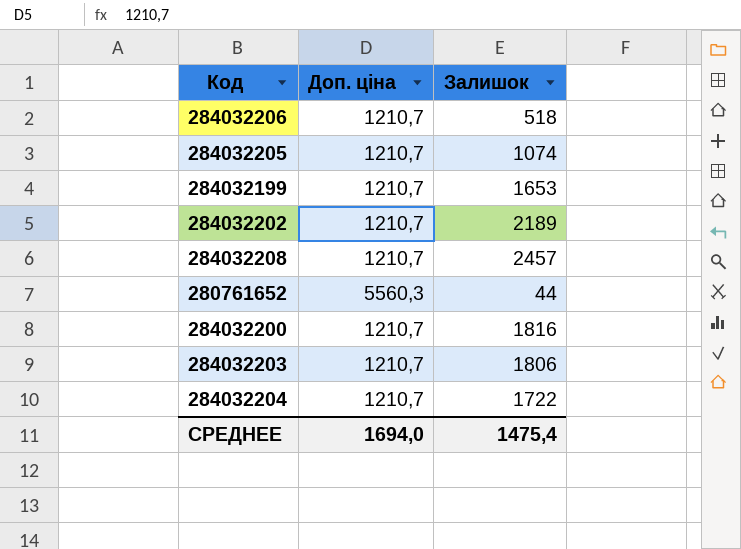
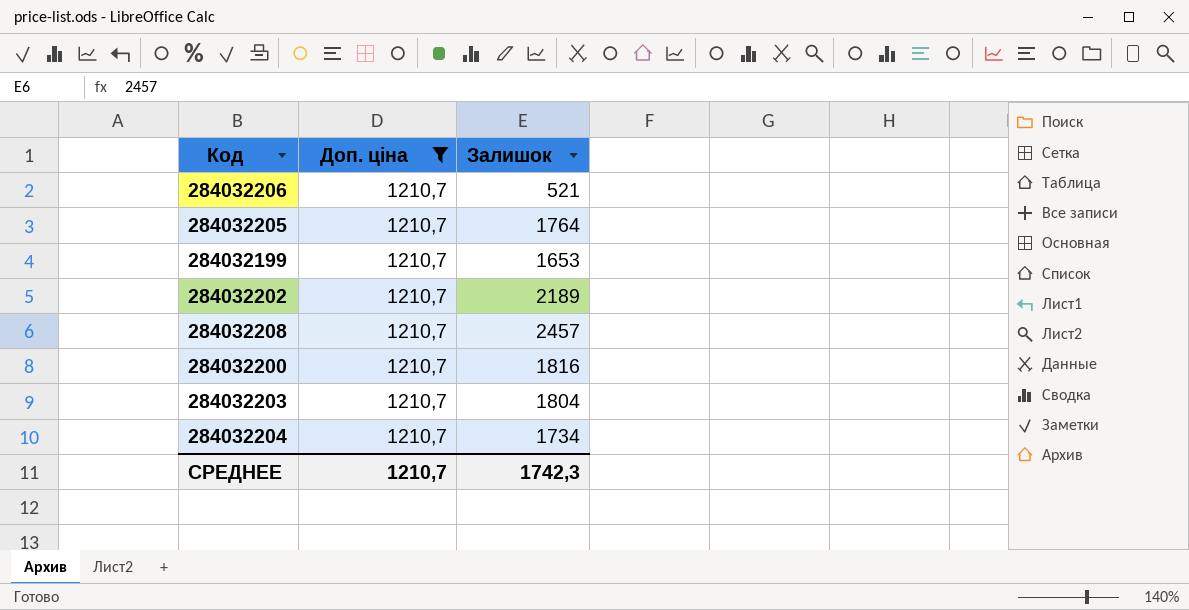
filter: none -> Доп. ціна = 1210,7
284032206 | Залишок: 518 -> 521
284032205 | Залишок: 1074 -> 1764
284032203 | Залишок: 1806 -> 1804
284032204 | Залишок: 1722 -> 1734
СРЕДНЕЕ | Доп. ціна: 1694,0 -> 1210,7
СРЕДНЕЕ | Залишок: 1475,4 -> 1742,3

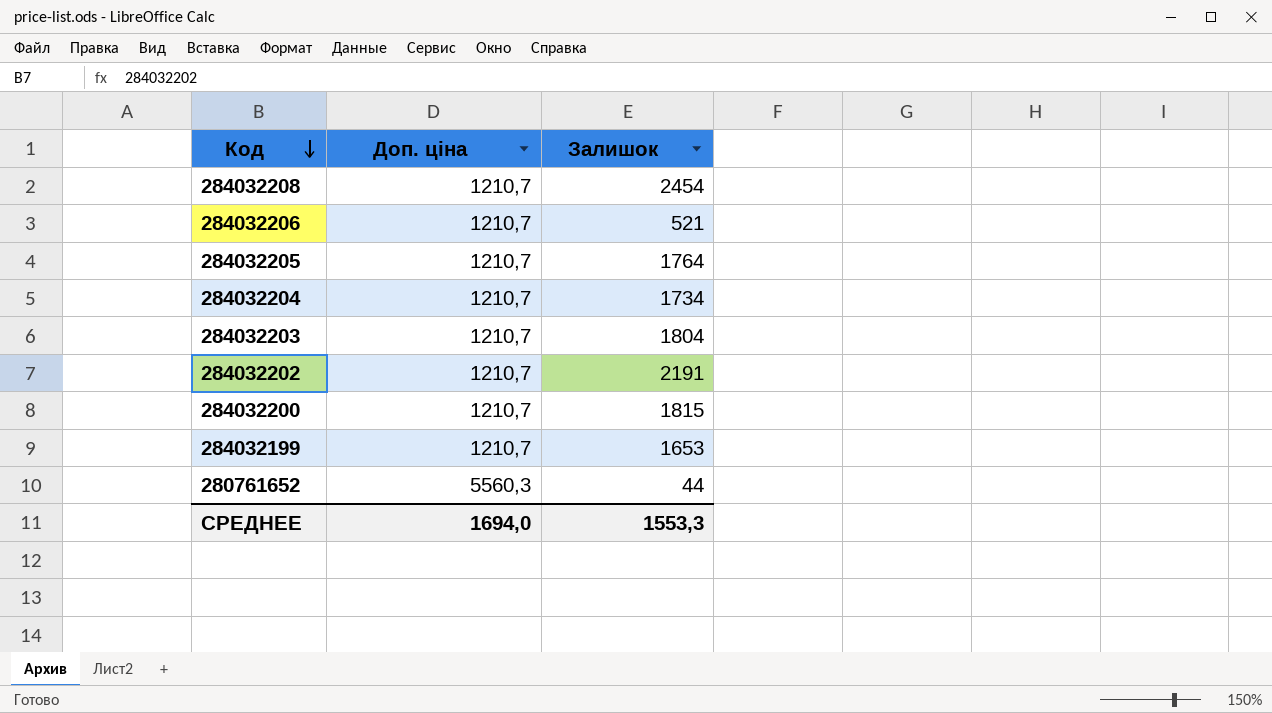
filter: Доп. ціна = 1210,7 -> none
row order: none -> Код descending
284032208 | Залишок: 2457 -> 2454
284032202 | Залишок: 2189 -> 2191
284032200 | Залишок: 1816 -> 1815
СРЕДНЕЕ | Доп. ціна: 1210,7 -> 1694,0
СРЕДНЕЕ | Залишок: 1742,3 -> 1553,3

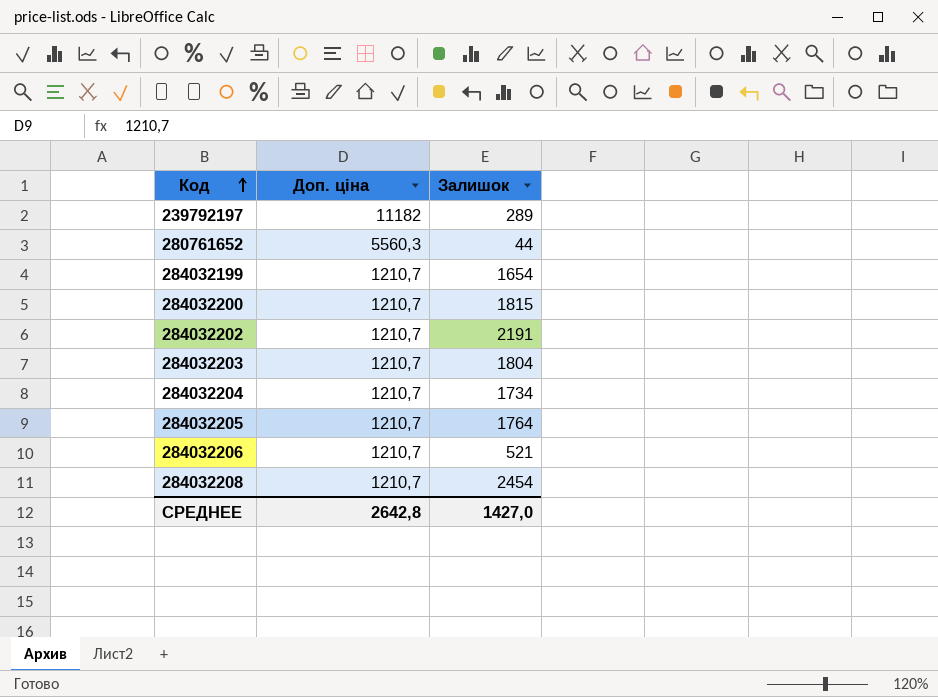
row order: Код descending -> Код ascending
row 239792197: none -> 11182 | 289
284032199 | Залишок: 1653 -> 1654
СРЕДНЕЕ | Доп. ціна: 1694,0 -> 2642,8
СРЕДНЕЕ | Залишок: 1553,3 -> 1427,0

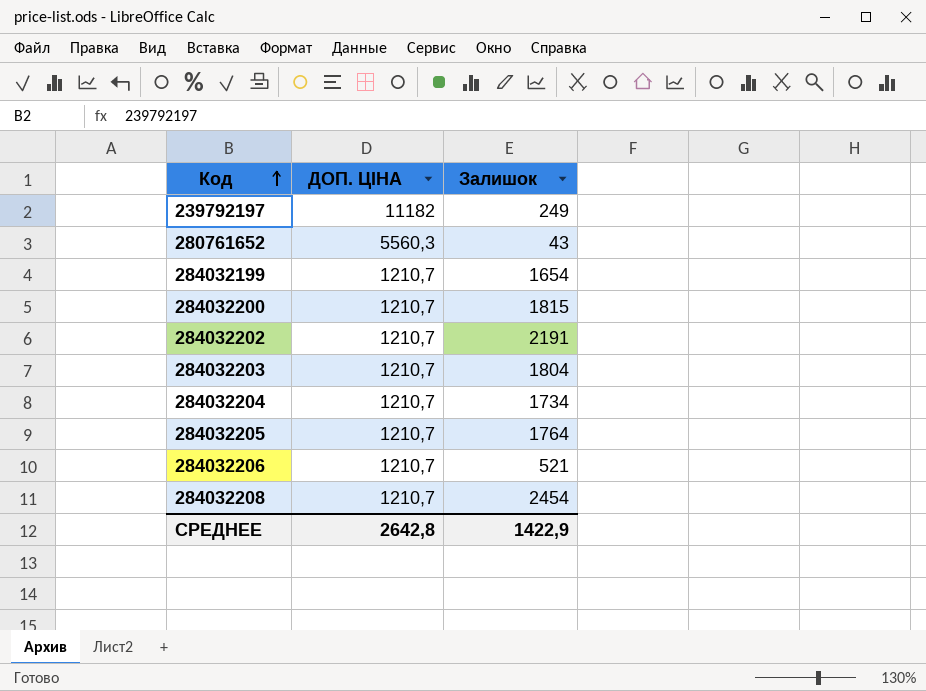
column name: Доп. ціна -> ДОП. ЦІНА
239792197 | Залишок: 289 -> 249
280761652 | Залишок: 44 -> 43
СРЕДНЕЕ | Залишок: 1427,0 -> 1422,9

